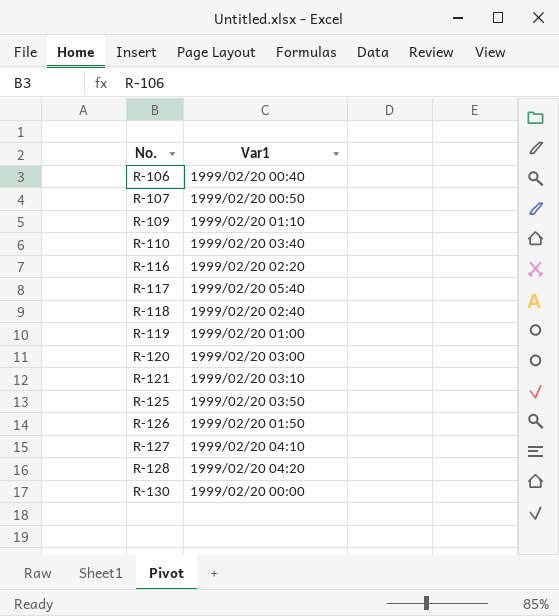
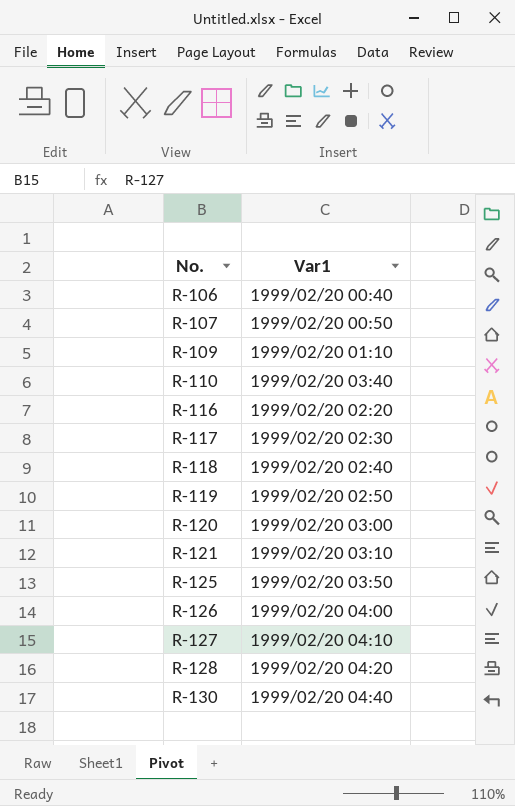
R-117 | Var1: 1999/02/20 05:40 -> 1999/02/20 02:30
R-119 | Var1: 1999/02/20 01:00 -> 1999/02/20 02:50
R-126 | Var1: 1999/02/20 01:50 -> 1999/02/20 04:00
R-130 | Var1: 1999/02/20 00:00 -> 1999/02/20 04:40

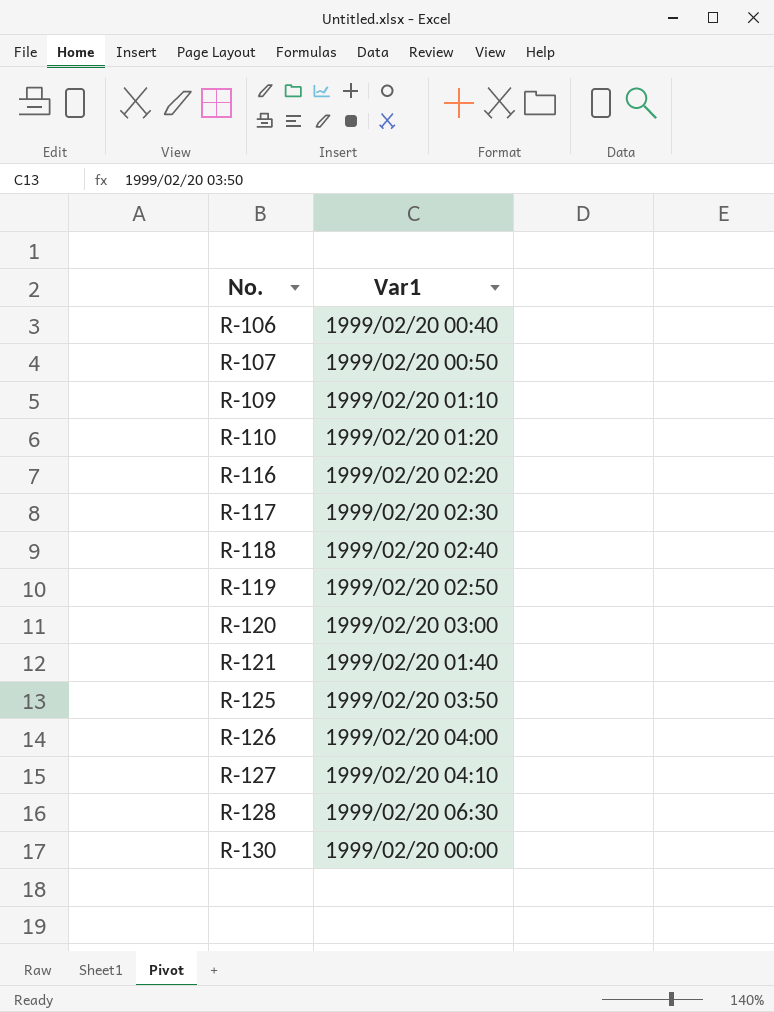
R-110 | Var1: 1999/02/20 03:40 -> 1999/02/20 01:20
R-121 | Var1: 1999/02/20 03:10 -> 1999/02/20 01:40
R-128 | Var1: 1999/02/20 04:20 -> 1999/02/20 06:30
R-130 | Var1: 1999/02/20 04:40 -> 1999/02/20 00:00

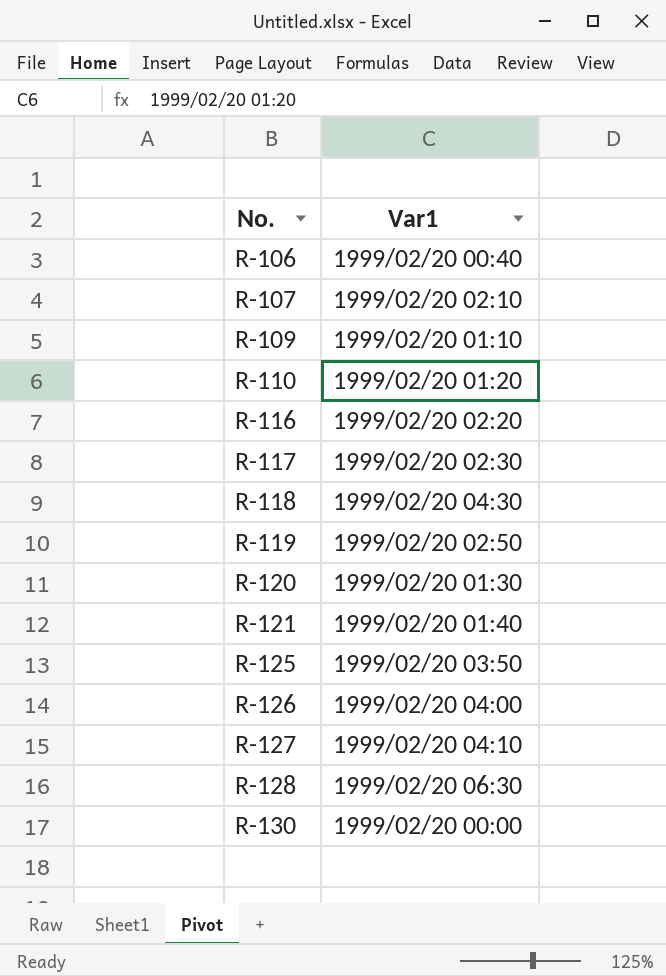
R-107 | Var1: 1999/02/20 00:50 -> 1999/02/20 02:10
R-118 | Var1: 1999/02/20 02:40 -> 1999/02/20 04:30
R-120 | Var1: 1999/02/20 03:00 -> 1999/02/20 01:30

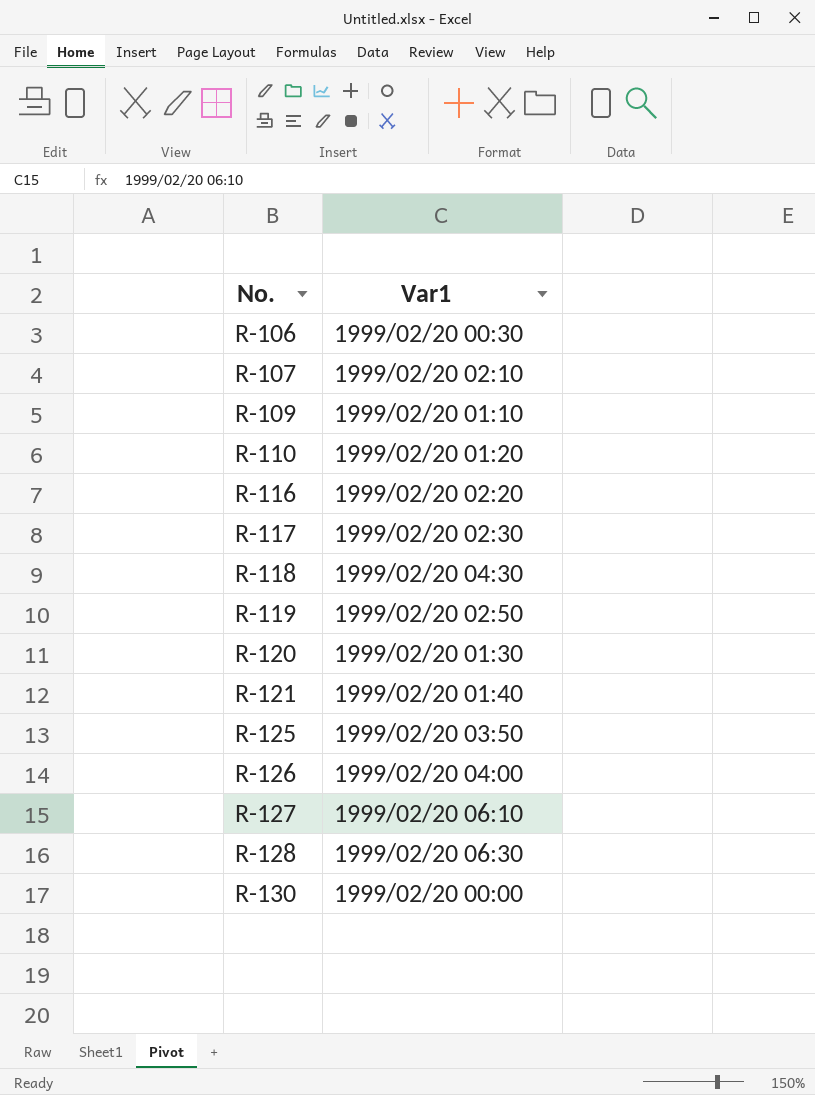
R-106 | Var1: 1999/02/20 00:40 -> 1999/02/20 00:30
R-127 | Var1: 1999/02/20 04:10 -> 1999/02/20 06:10

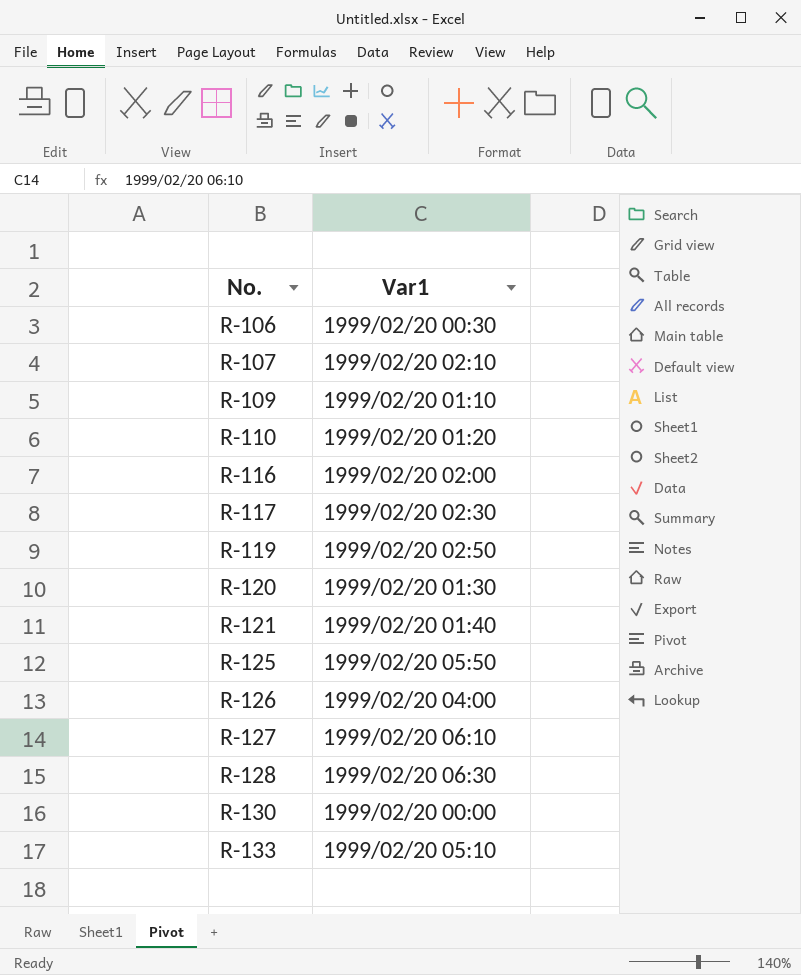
row R-118: 1999/02/20 04:30 -> none
R-116 | Var1: 1999/02/20 02:20 -> 1999/02/20 02:00
R-125 | Var1: 1999/02/20 03:50 -> 1999/02/20 05:50
row R-133: none -> 1999/02/20 05:10

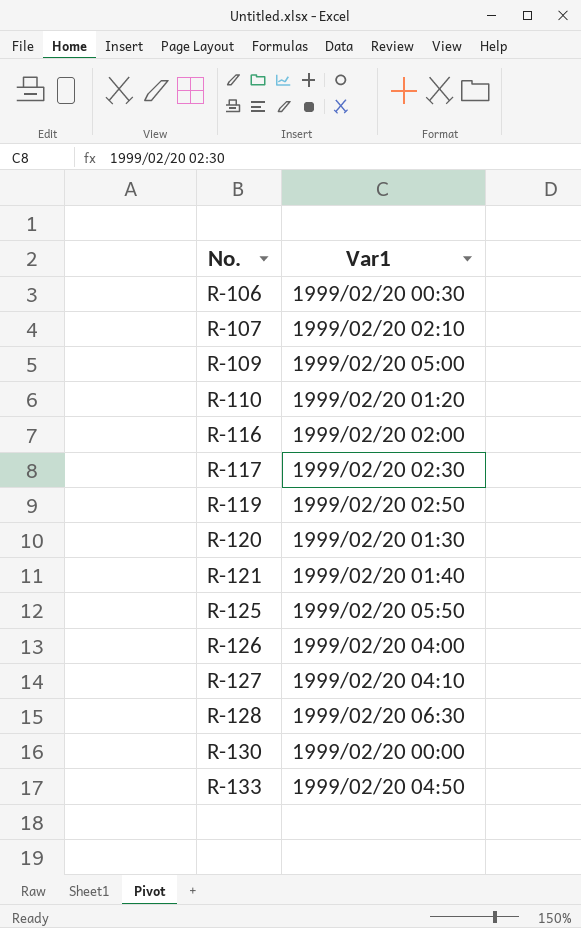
R-109 | Var1: 1999/02/20 01:10 -> 1999/02/20 05:00
R-127 | Var1: 1999/02/20 06:10 -> 1999/02/20 04:10
R-133 | Var1: 1999/02/20 05:10 -> 1999/02/20 04:50

